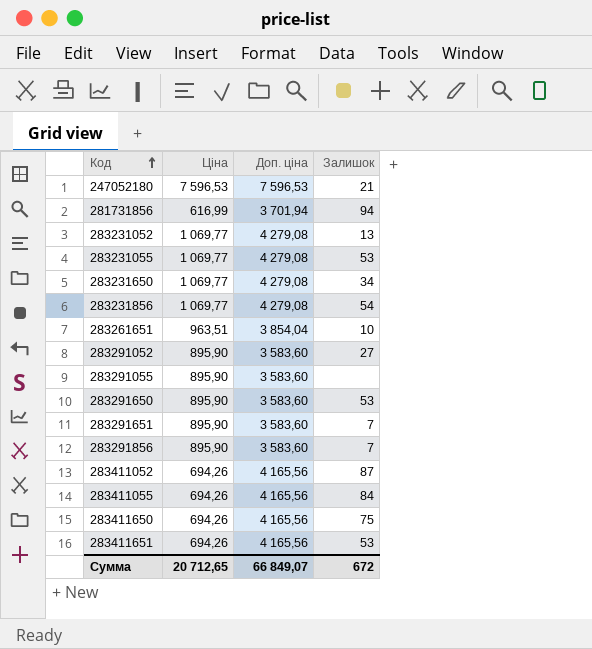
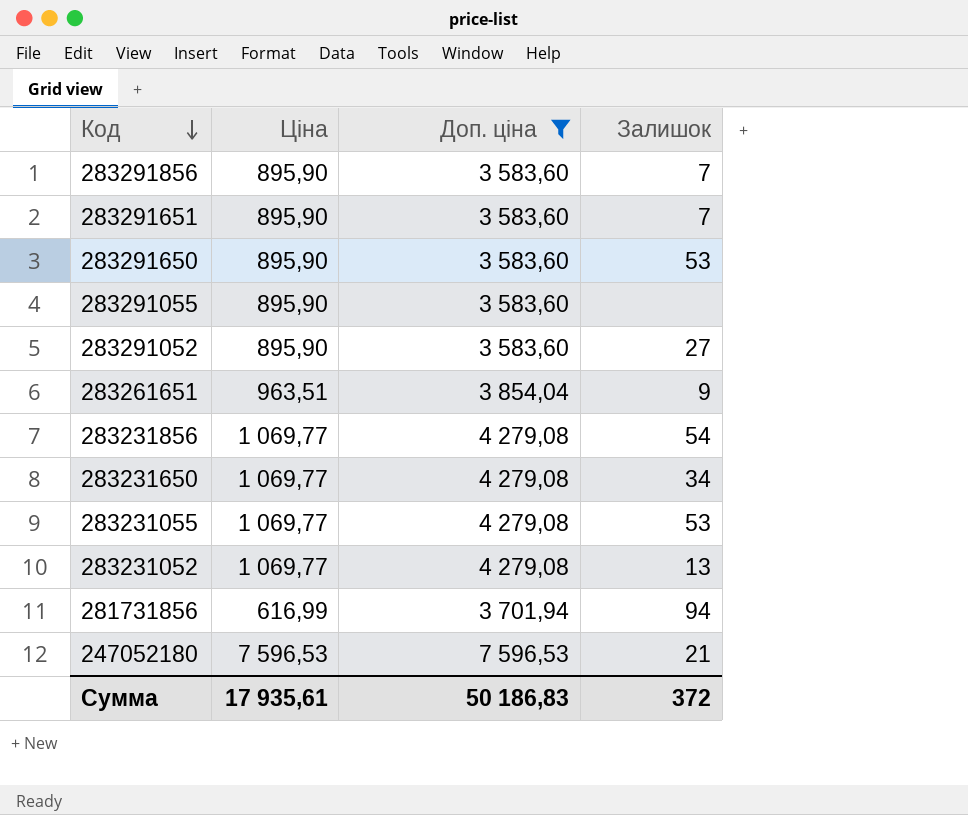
filter: none -> Доп. ціна != 4 165,56
row order: Код ascending -> Код descending
283261651 | Залишок: 10 -> 9
Сумма | Ціна: 20 712,65 -> 17 935,61
Сумма | Доп. ціна: 66 849,07 -> 50 186,83
Сумма | Залишок: 672 -> 372

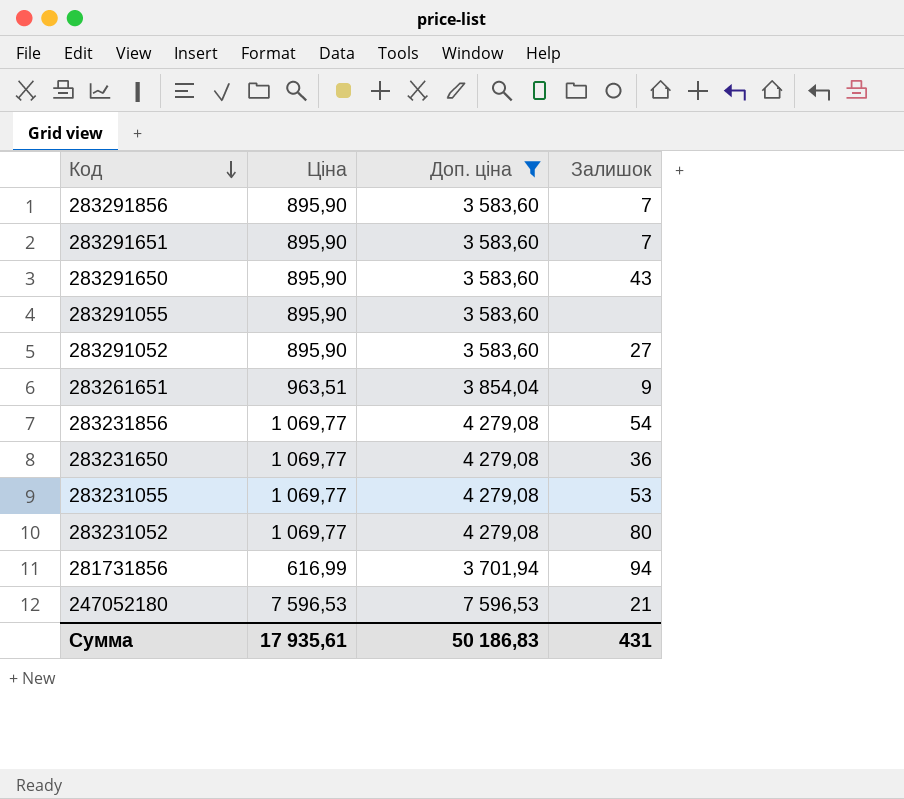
283291650 | Залишок: 53 -> 43
283231650 | Залишок: 34 -> 36
283231052 | Залишок: 13 -> 80
Сумма | Залишок: 372 -> 431

